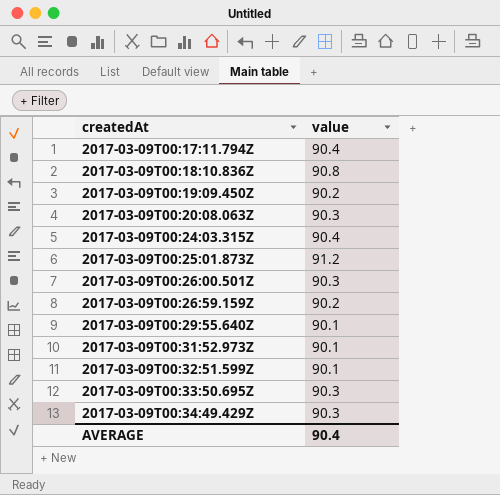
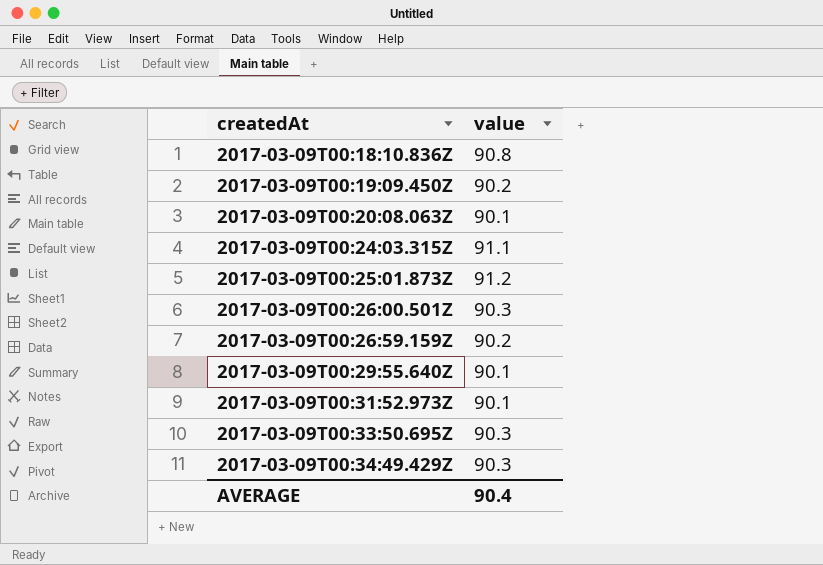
row 2017-03-09T00:17:11.794Z: 90.4 -> none
row 2017-03-09T00:32:51.599Z: 90.1 -> none
2017-03-09T00:20:08.063Z | value: 90.3 -> 90.1
2017-03-09T00:24:03.315Z | value: 90.4 -> 91.1

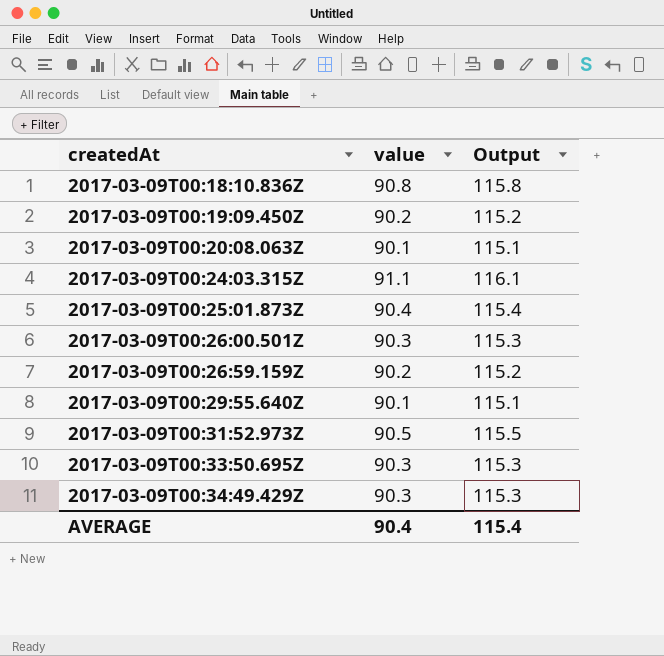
column Output | formula: none -> [value] + 25
2017-03-09T00:25:01.873Z | value: 91.2 -> 90.4
2017-03-09T00:31:52.973Z | value: 90.1 -> 90.5

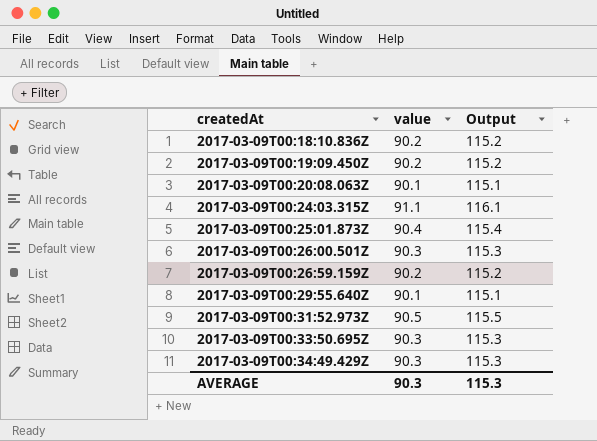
2017-03-09T00:18:10.836Z | value: 90.8 -> 90.2
2017-03-09T00:18:10.836Z | Output: 115.8 -> 115.2
AVERAGE | value: 90.4 -> 90.3
AVERAGE | Output: 115.4 -> 115.3

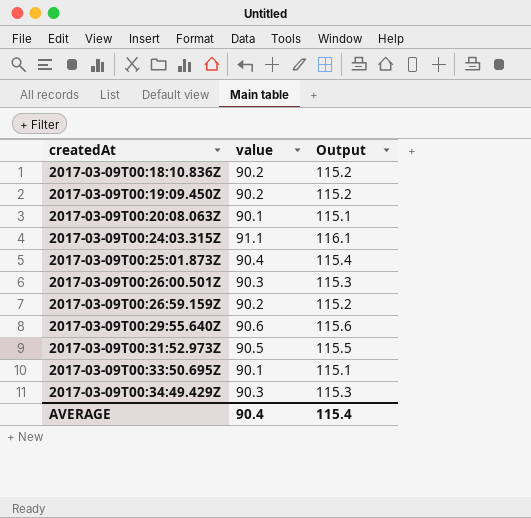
2017-03-09T00:29:55.640Z | value: 90.1 -> 90.6
2017-03-09T00:29:55.640Z | Output: 115.1 -> 115.6
2017-03-09T00:33:50.695Z | value: 90.3 -> 90.1
2017-03-09T00:33:50.695Z | Output: 115.3 -> 115.1
AVERAGE | value: 90.3 -> 90.4
AVERAGE | Output: 115.3 -> 115.4

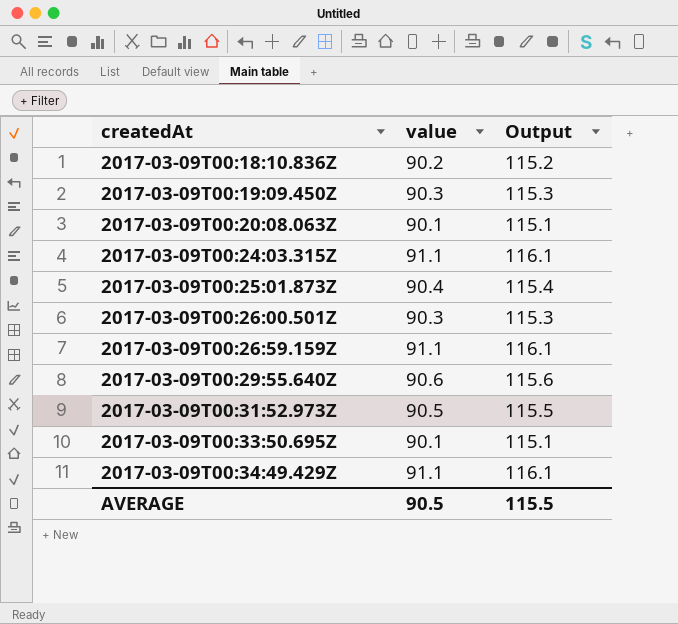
2017-03-09T00:19:09.450Z | value: 90.2 -> 90.3
2017-03-09T00:19:09.450Z | Output: 115.2 -> 115.3
2017-03-09T00:26:59.159Z | value: 90.2 -> 91.1
2017-03-09T00:26:59.159Z | Output: 115.2 -> 116.1
2017-03-09T00:34:49.429Z | value: 90.3 -> 91.1
2017-03-09T00:34:49.429Z | Output: 115.3 -> 116.1
AVERAGE | value: 90.4 -> 90.5
AVERAGE | Output: 115.4 -> 115.5

